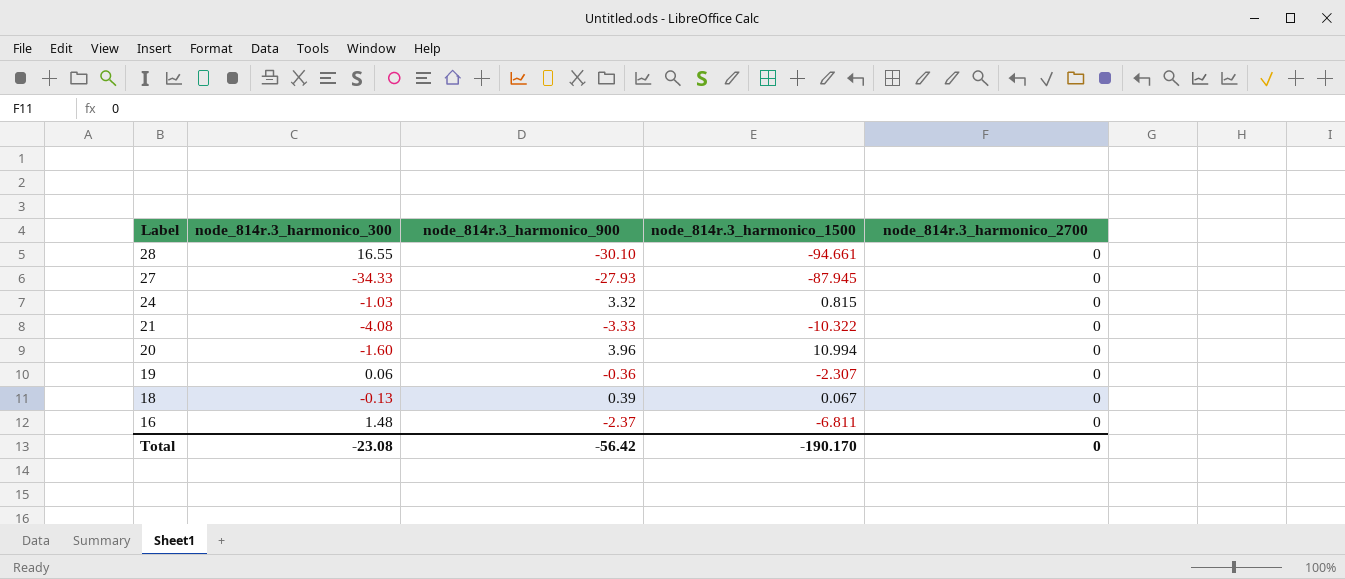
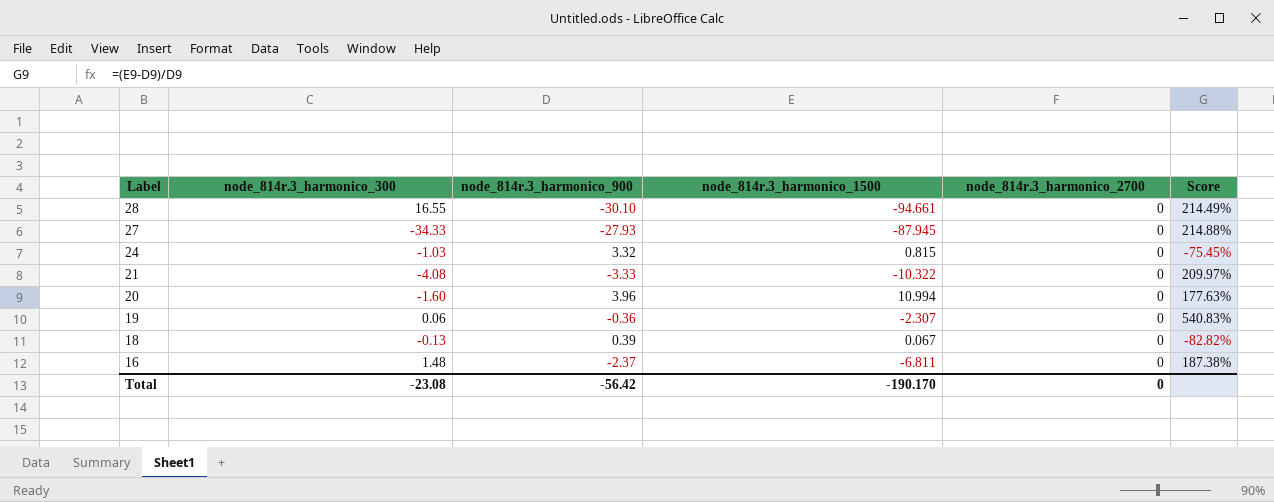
column Score | formula: none -> ([node_814r.3_harmonico_1500] - [node_814r.3_harmonico_900]) / [node_814r.3_harmonico_900]

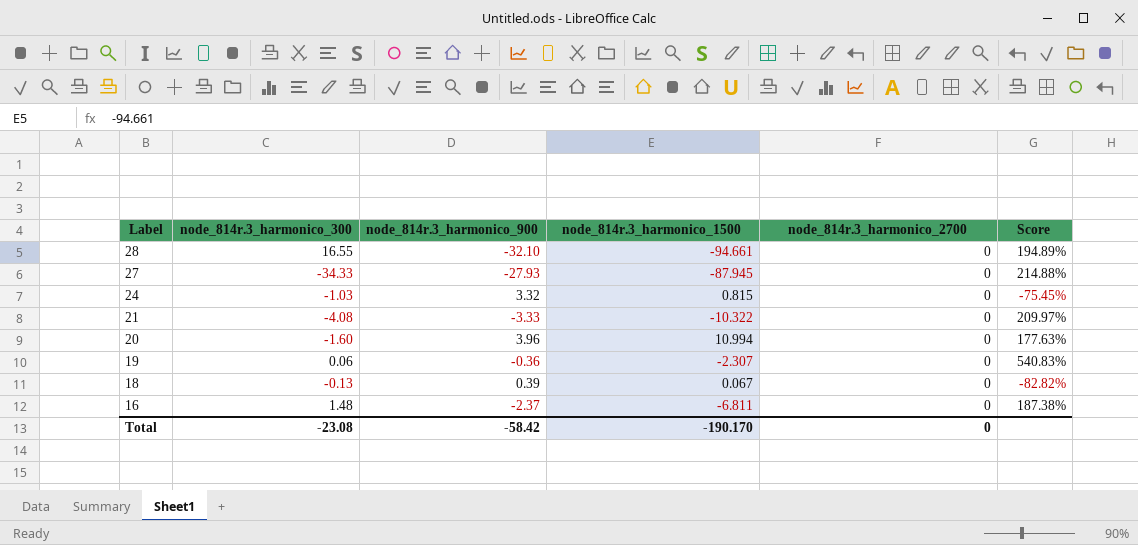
28 | node_814r.3_harmonico_900: -30.10 -> -32.10
28 | Score: 214.49% -> 194.89%
Total | node_814r.3_harmonico_900: -56.42 -> -58.42

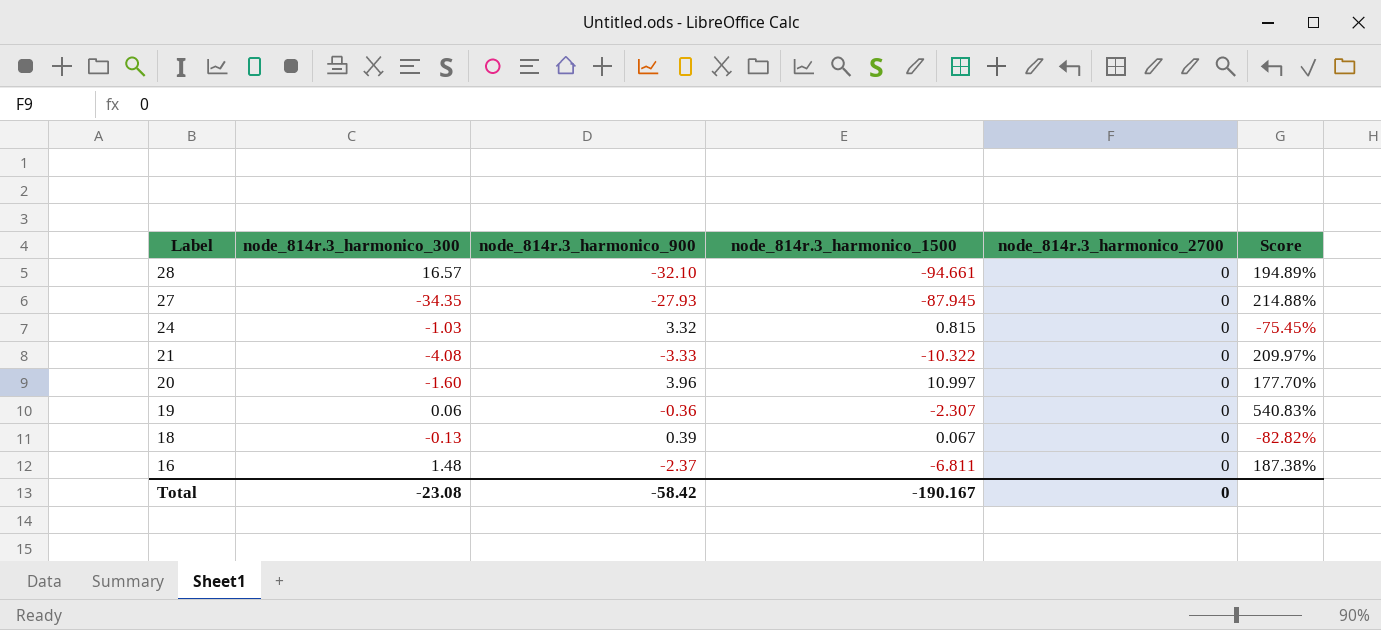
28 | node_814r.3_harmonico_300: 16.55 -> 16.57
27 | node_814r.3_harmonico_300: -34.33 -> -34.35
20 | node_814r.3_harmonico_1500: 10.994 -> 10.997
20 | Score: 177.63% -> 177.70%
Total | node_814r.3_harmonico_1500: -190.170 -> -190.167

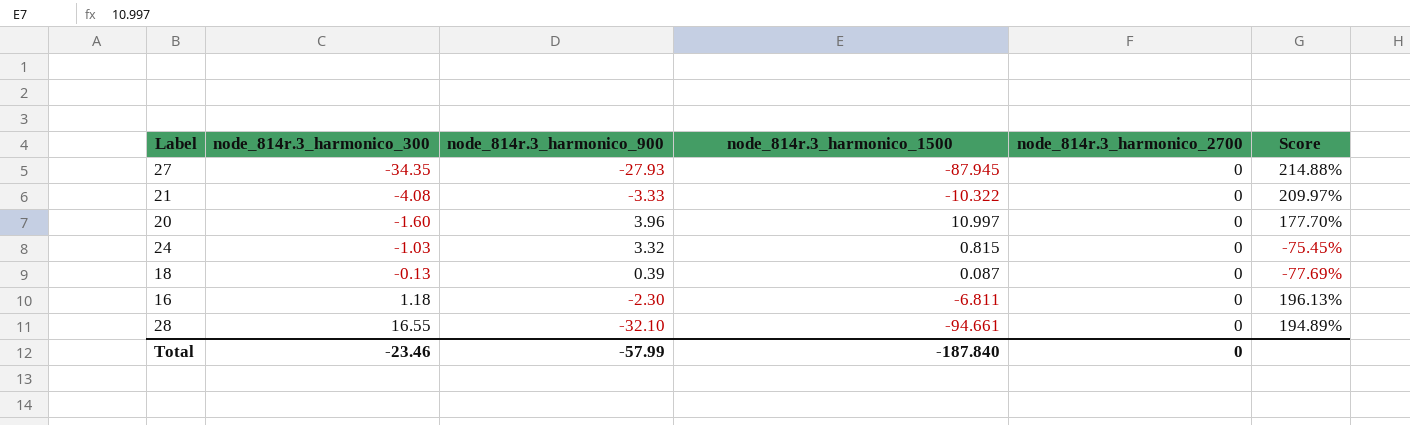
row order: Label descending -> node_814r.3_harmonico_300 ascending
row 19: 0.06 | -0.36 | -2.307 | 0 | 540.83% -> none
18 | node_814r.3_harmonico_1500: 0.067 -> 0.087
18 | Score: -82.82% -> -77.69%
16 | node_814r.3_harmonico_300: 1.48 -> 1.18
16 | node_814r.3_harmonico_900: -2.37 -> -2.30
16 | Score: 187.38% -> 196.13%
28 | node_814r.3_harmonico_300: 16.57 -> 16.55
Total | node_814r.3_harmonico_300: -23.08 -> -23.46
Total | node_814r.3_harmonico_900: -58.42 -> -57.99
Total | node_814r.3_harmonico_1500: -190.167 -> -187.840

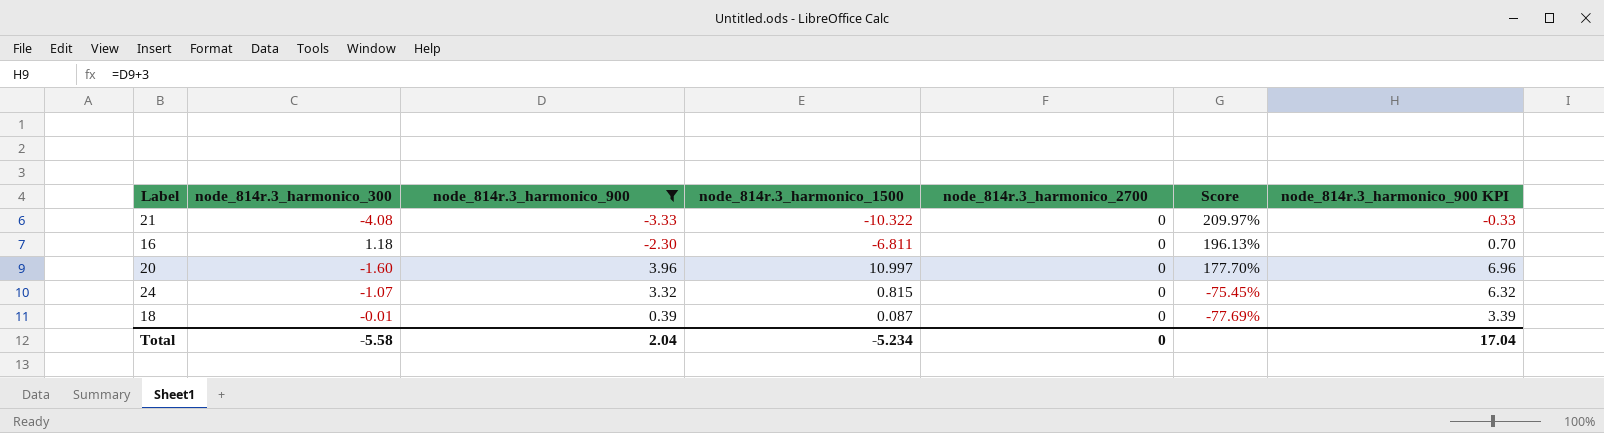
filter: none -> node_814r.3_harmonico_900 >= -3.33
row order: node_814r.3_harmonico_300 ascending -> Score descending
column node_814r.3_harmonico_900 KPI | formula: none -> [node_814r.3_harmonico_900] + 3
24 | node_814r.3_harmonico_300: -1.03 -> -1.07
18 | node_814r.3_harmonico_300: -0.13 -> -0.01
Total | node_814r.3_harmonico_300: -23.46 -> -5.58
Total | node_814r.3_harmonico_900: -57.99 -> 2.04
Total | node_814r.3_harmonico_1500: -187.840 -> -5.234

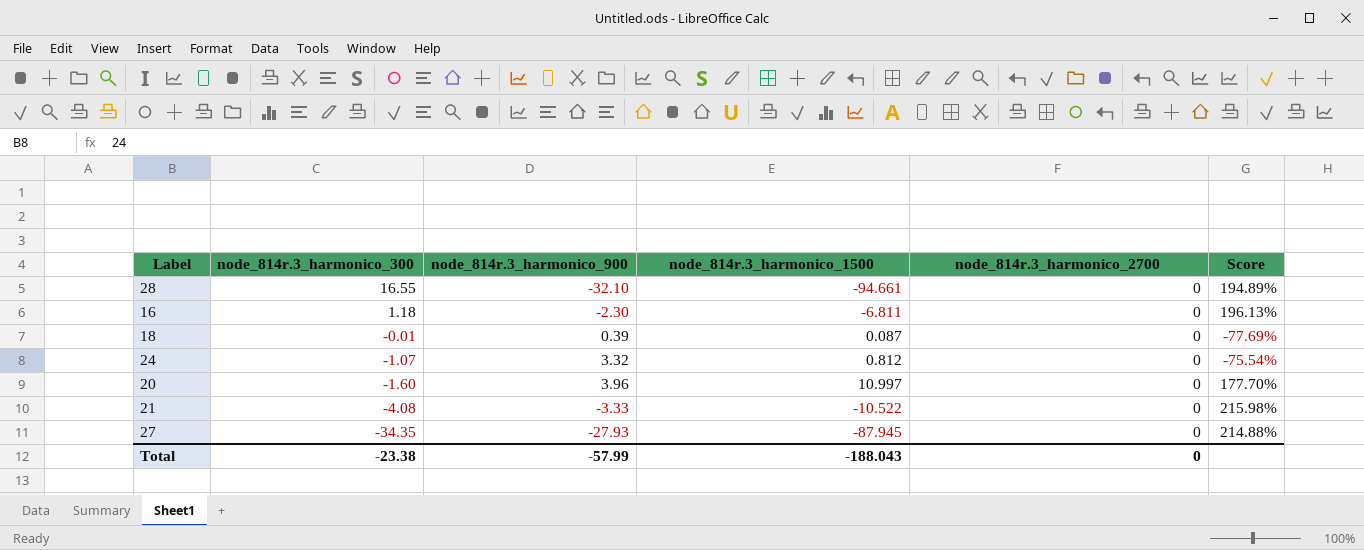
filter: node_814r.3_harmonico_900 >= -3.33 -> none
row order: Score descending -> node_814r.3_harmonico_300 descending
column node_814r.3_harmonico_900 KPI | formula: [node_814r.3_harmonico_900] + 3 -> none
24 | node_814r.3_harmonico_1500: 0.815 -> 0.812
24 | Score: -75.45% -> -75.54%
21 | node_814r.3_harmonico_1500: -10.322 -> -10.522
21 | Score: 209.97% -> 215.98%
Total | node_814r.3_harmonico_300: -5.58 -> -23.38
Total | node_814r.3_harmonico_900: 2.04 -> -57.99
Total | node_814r.3_harmonico_1500: -5.234 -> -188.043

